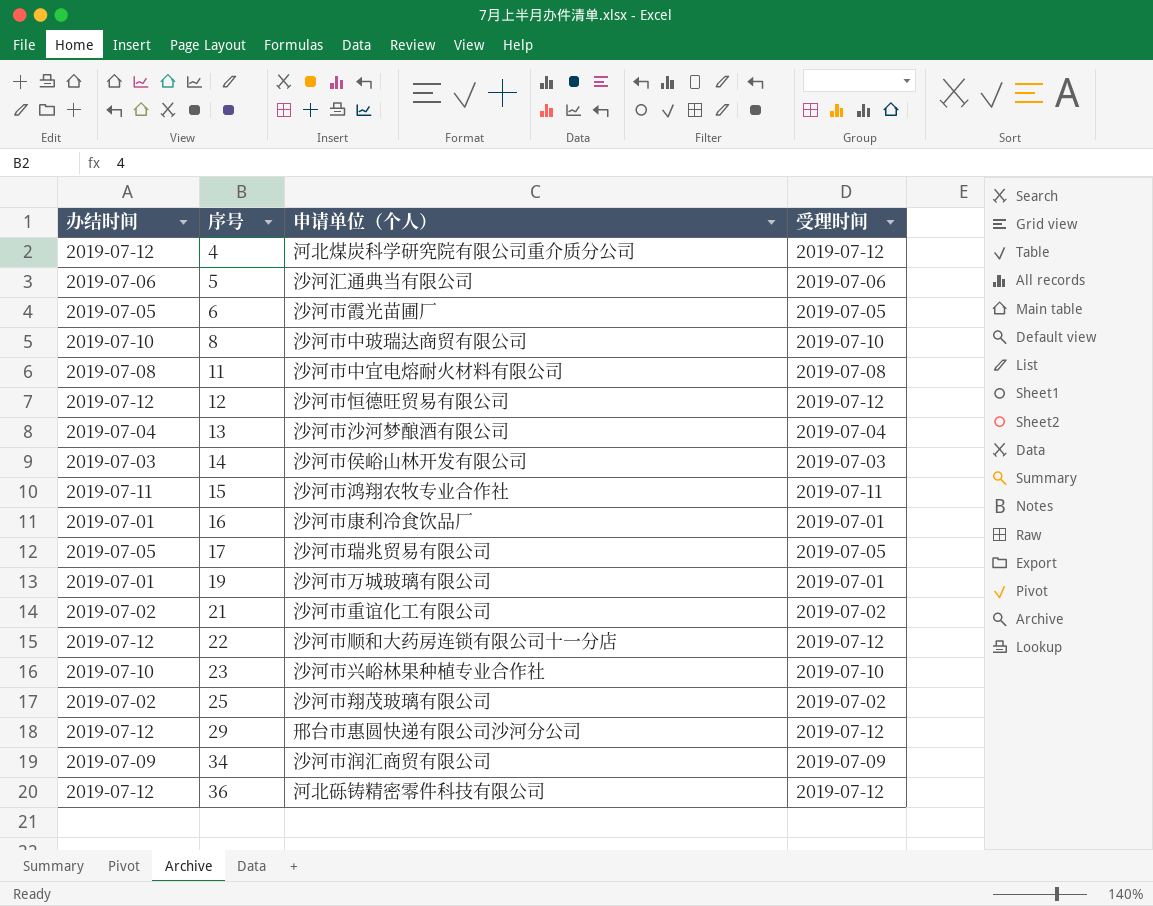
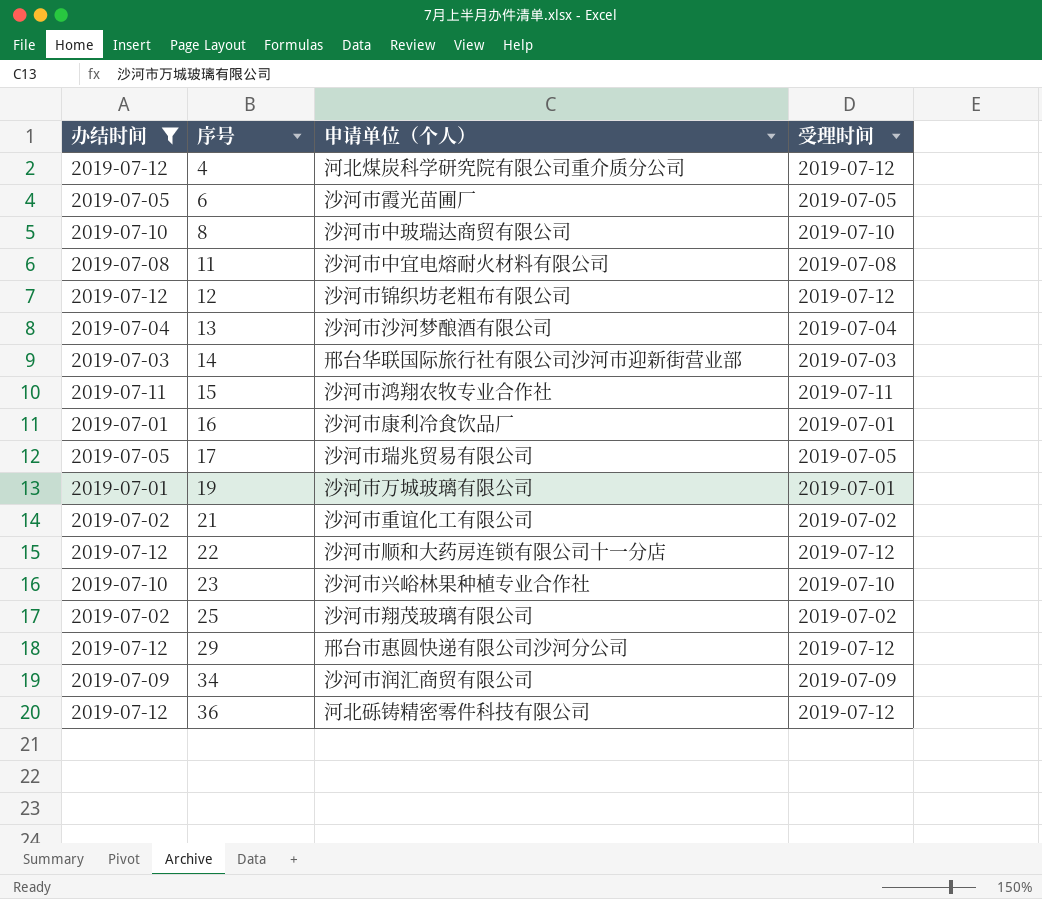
filter: none -> 办结时间 != 2019-07-06
12 | 申请单位（个人）: 沙河市恒德旺贸易有限公司 -> 沙河市锦织坊老粗布有限公司
14 | 申请单位（个人）: 沙河市侯峪山林开发有限公司 -> 邢台华联国际旅行社有限公司沙河市迎新街营业部

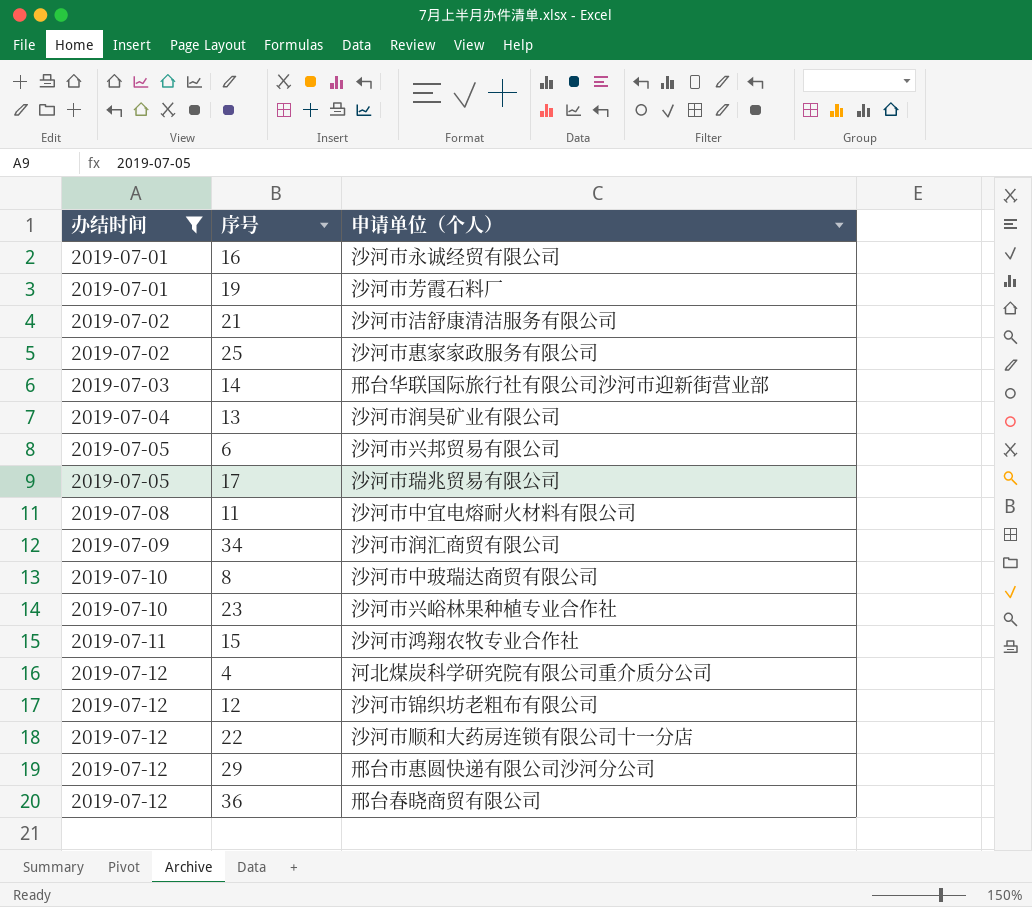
row order: 序号 ascending -> 办结时间 ascending
column 受理时间 | position: 4 -> none
16 | 申请单位（个人）: 沙河市康利冷食饮品厂 -> 沙河市永诚经贸有限公司
19 | 申请单位（个人）: 沙河市万城玻璃有限公司 -> 沙河市芳霞石料厂
21 | 申请单位（个人）: 沙河市重谊化工有限公司 -> 沙河市洁舒康清洁服务有限公司
25 | 申请单位（个人）: 沙河市翔茂玻璃有限公司 -> 沙河市惠家家政服务有限公司
13 | 申请单位（个人）: 沙河市沙河梦酿酒有限公司 -> 沙河市润昊矿业有限公司
6 | 申请单位（个人）: 沙河市霞光苗圃厂 -> 沙河市兴邦贸易有限公司
36 | 申请单位（个人）: 河北砾铸精密零件科技有限公司 -> 邢台春晓商贸有限公司

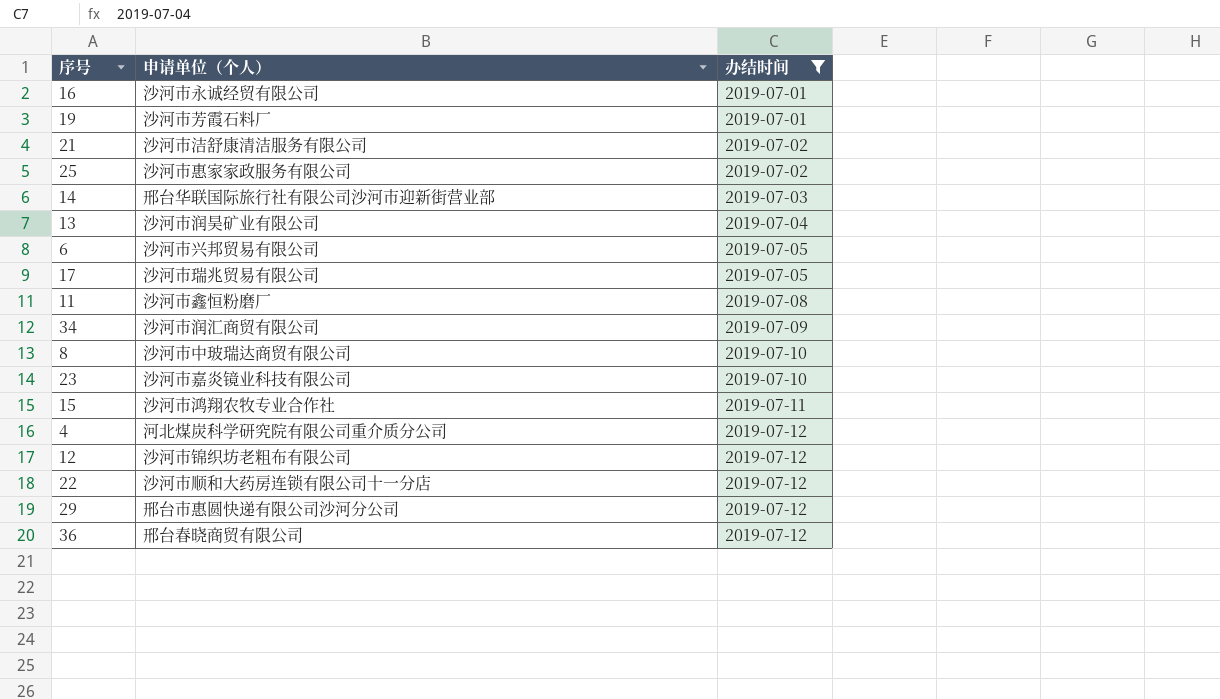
column 办结时间 | position: 1 -> 3
11 | 申请单位（个人）: 沙河市中宜电熔耐火材料有限公司 -> 沙河市鑫恒粉磨厂
23 | 申请单位（个人）: 沙河市兴峪林果种植专业合作社 -> 沙河市嘉炎镜业科技有限公司

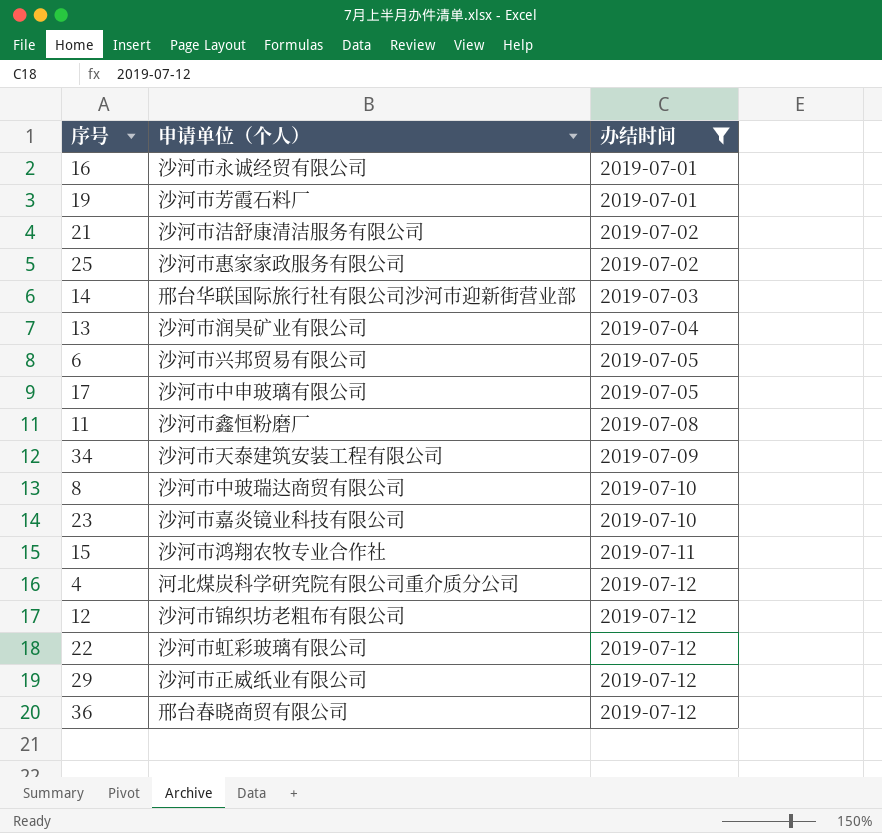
17 | 申请单位（个人）: 沙河市瑞兆贸易有限公司 -> 沙河市中申玻璃有限公司
34 | 申请单位（个人）: 沙河市润汇商贸有限公司 -> 沙河市天泰建筑安装工程有限公司
22 | 申请单位（个人）: 沙河市顺和大药房连锁有限公司十一分店 -> 沙河市虹彩玻璃有限公司
29 | 申请单位（个人）: 邢台市惠圆快递有限公司沙河分公司 -> 沙河市正威纸业有限公司

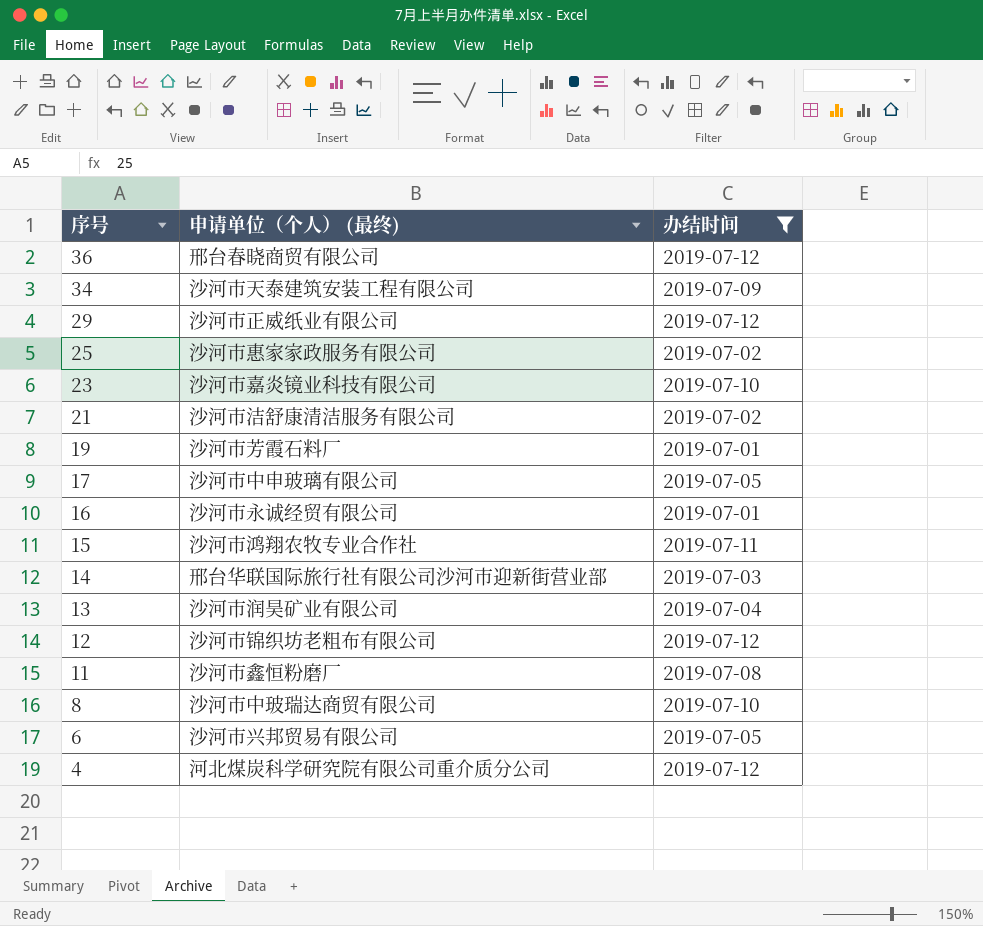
row order: 办结时间 ascending -> 序号 descending
column name: 申请单位（个人） -> 申请单位（个人） (最终)
row 22: 沙河市虹彩玻璃有限公司 | 2019-07-12 -> none

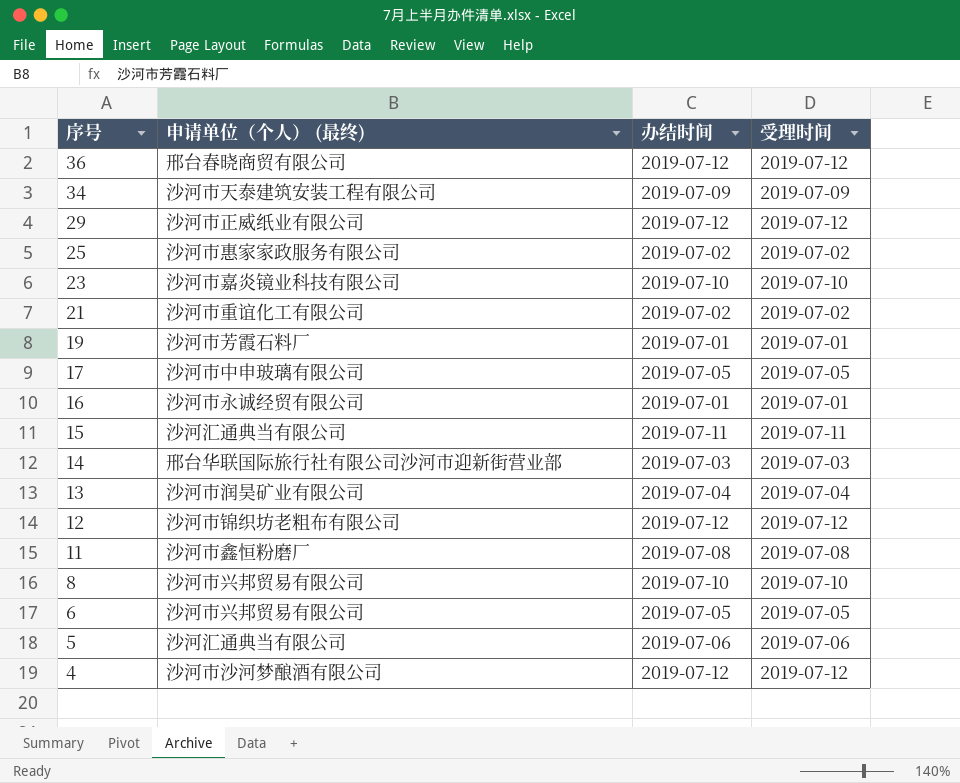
filter: 办结时间 != 2019-07-06 -> none
column 受理时间 | position: none -> 4
21 | 申请单位（个人） (最终): 沙河市洁舒康清洁服务有限公司 -> 沙河市重谊化工有限公司
15 | 申请单位（个人） (最终): 沙河市鸿翔农牧专业合作社 -> 沙河汇通典当有限公司
8 | 申请单位（个人） (最终): 沙河市中玻瑞达商贸有限公司 -> 沙河市兴邦贸易有限公司
4 | 申请单位（个人） (最终): 河北煤炭科学研究院有限公司重介质分公司 -> 沙河市沙河梦酿酒有限公司

